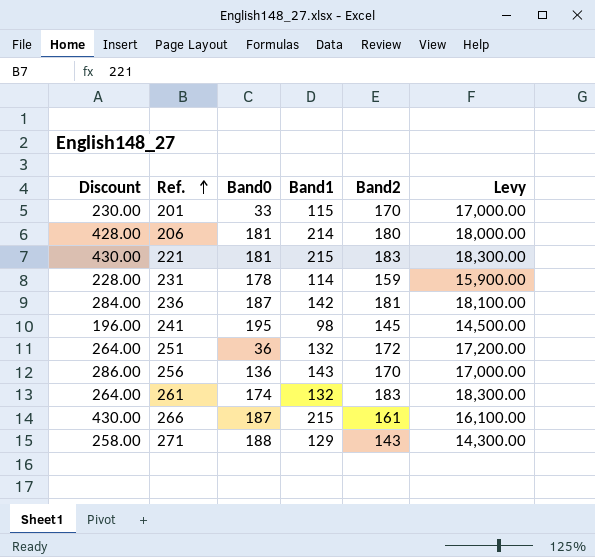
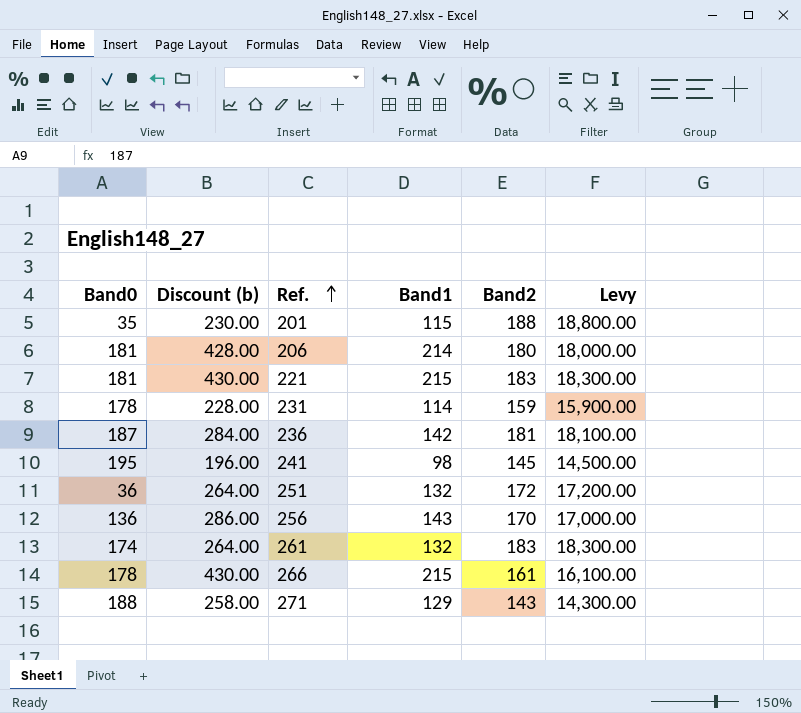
column Band0 | position: 3 -> 1
column name: Discount -> Discount (b)
201 | Band0: 33 -> 35
201 | Band2: 170 -> 188
201 | Levy: 17,000.00 -> 18,800.00
266 | Band0: 187 -> 178

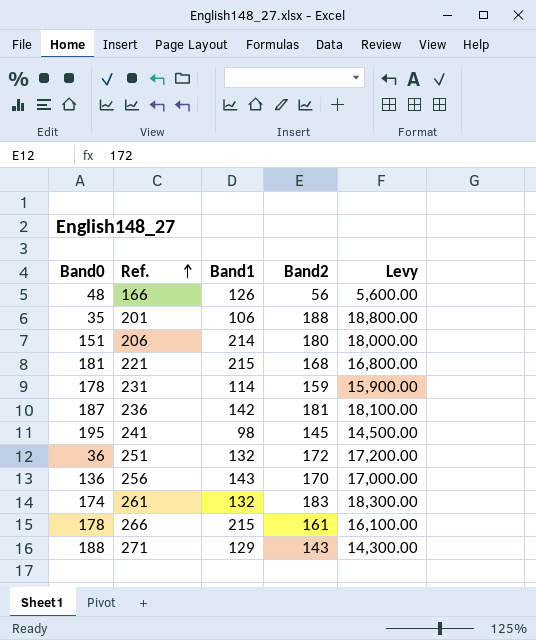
column Discount (b) | formula: [Band1] * 2 -> none
row 166: none -> 48 | 126 | 56 | 5,600.00
201 | Band1: 115 -> 106
206 | Band0: 181 -> 151
221 | Band2: 183 -> 168
221 | Levy: 18,300.00 -> 16,800.00

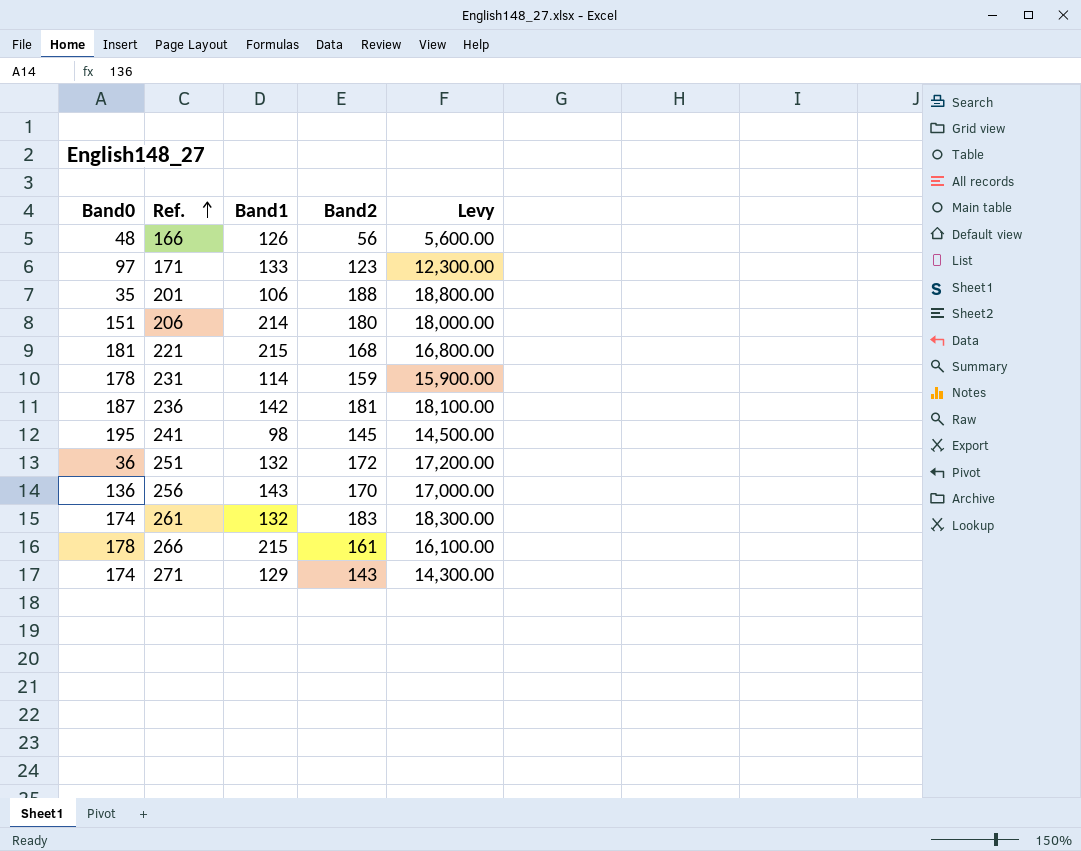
row 171: none -> 97 | 133 | 123 | 12,300.00
271 | Band0: 188 -> 174

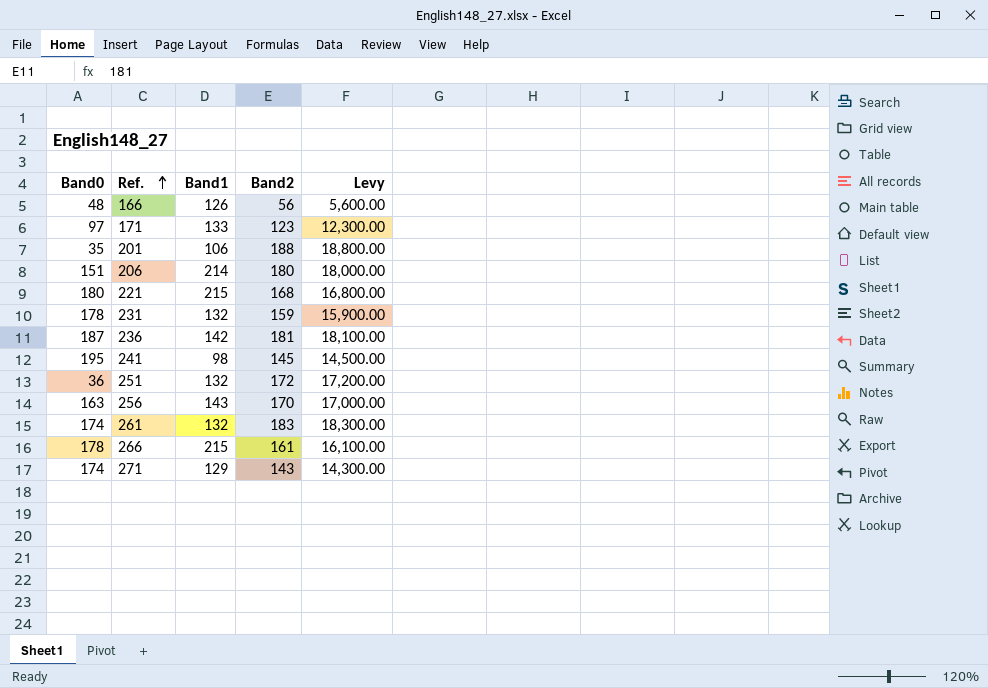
221 | Band0: 181 -> 180
231 | Band1: 114 -> 132
256 | Band0: 136 -> 163

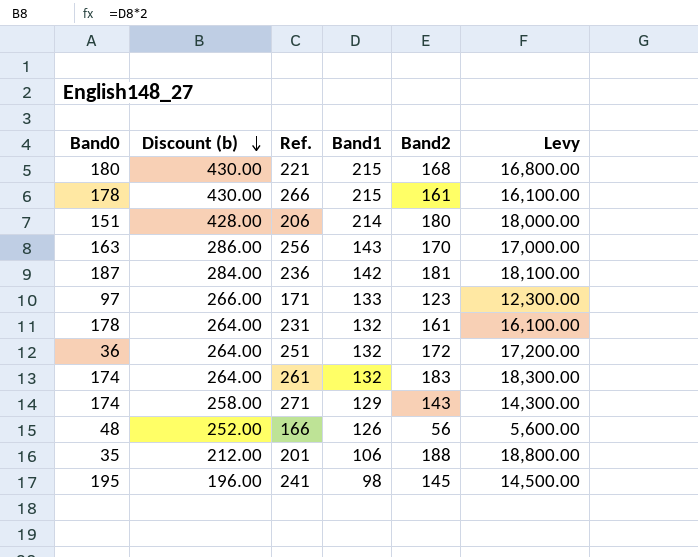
row order: Ref. ascending -> Discount (b) descending
column Discount (b) | formula: none -> [Band1] * 2
231 | Band2: 159 -> 161
231 | Levy: 15,900.00 -> 16,100.00

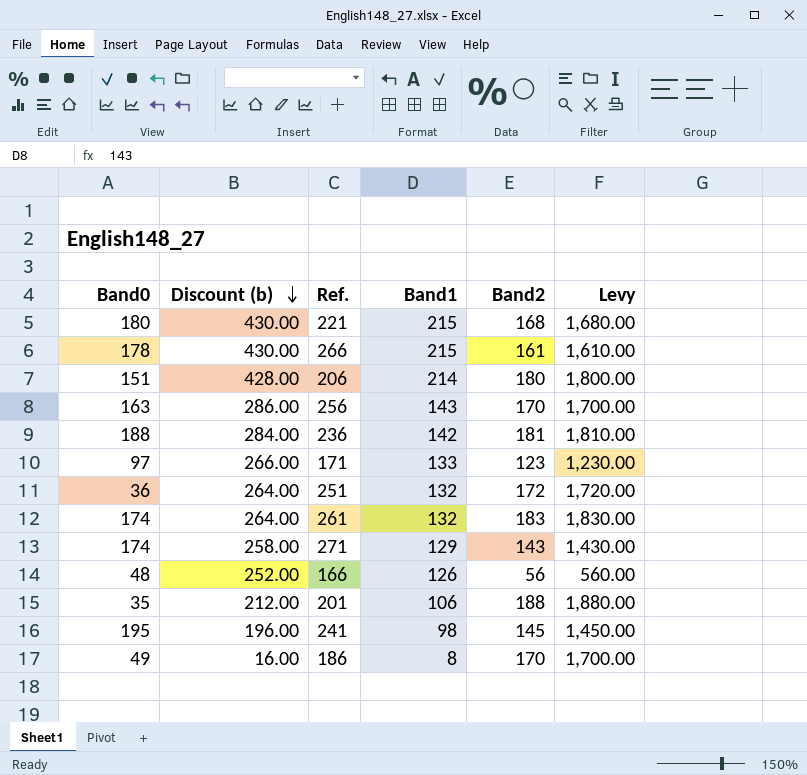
column Levy | formula: [Band2] * 100 -> [Band2] * 10
row 231: 178 | 264.00 | 132 | 161 | 16,100.00 -> none
236 | Band0: 187 -> 188
row 186: none -> 49 | 16.00 | 8 | 170 | 1,700.00

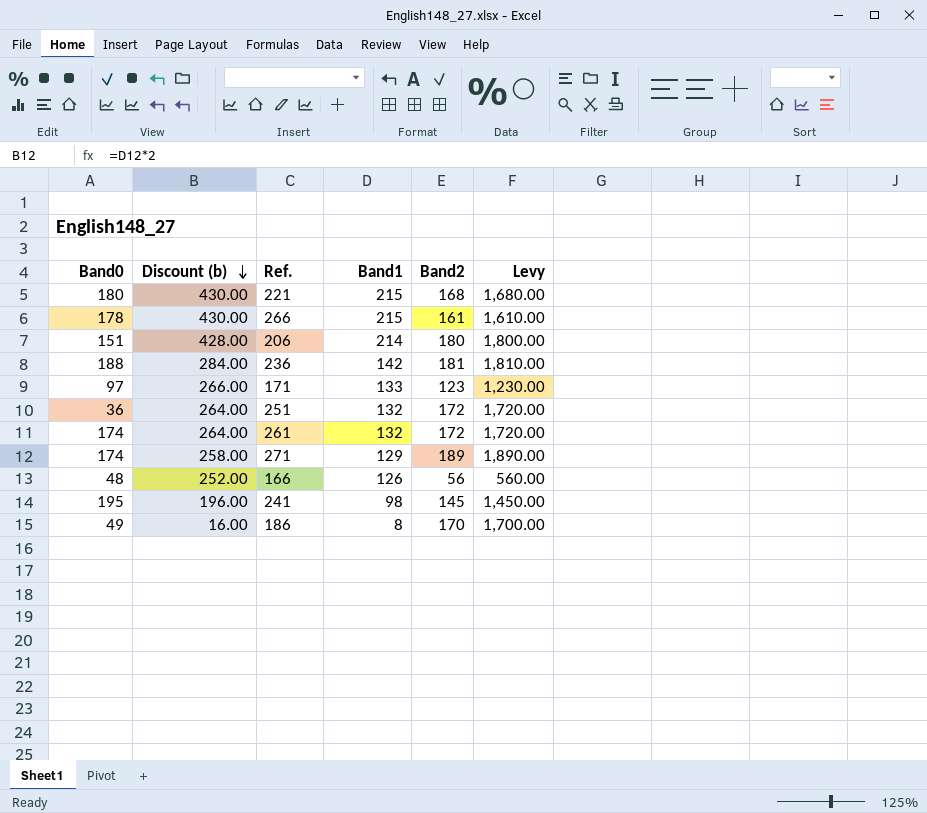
row 256: 163 | 286.00 | 143 | 170 | 1,700.00 -> none
row 201: 35 | 212.00 | 106 | 188 | 1,880.00 -> none
261 | Band2: 183 -> 172
261 | Levy: 1,830.00 -> 1,720.00
271 | Band2: 143 -> 189
271 | Levy: 1,430.00 -> 1,890.00

